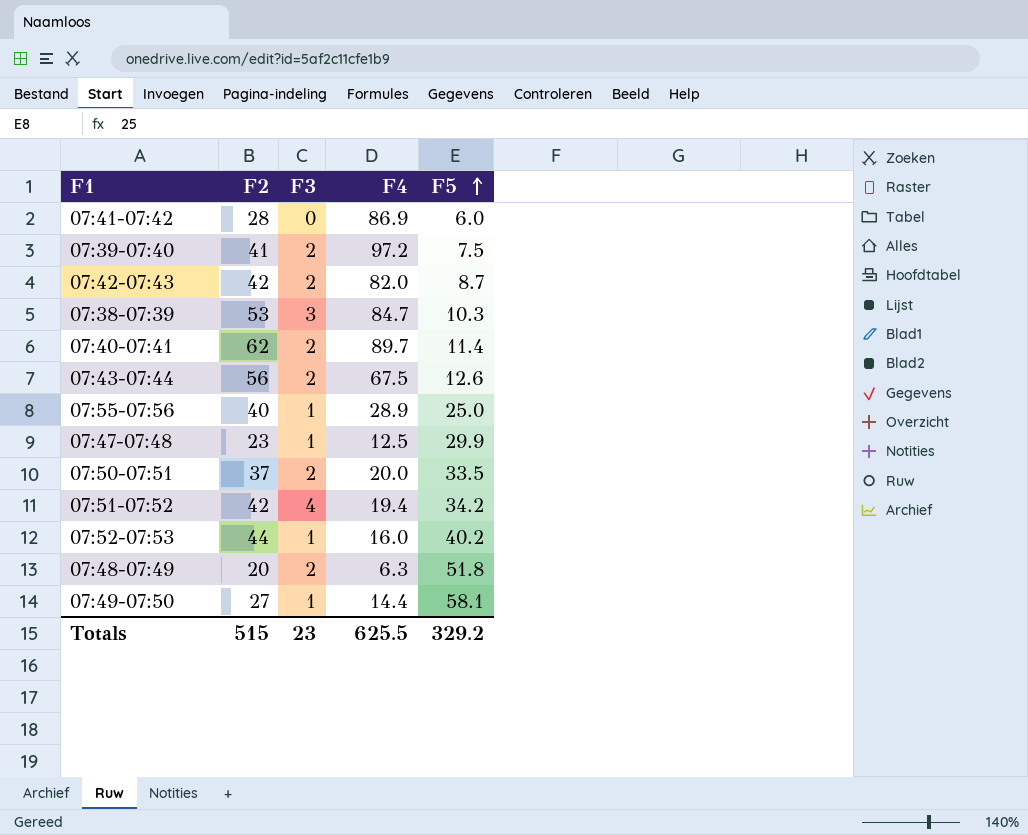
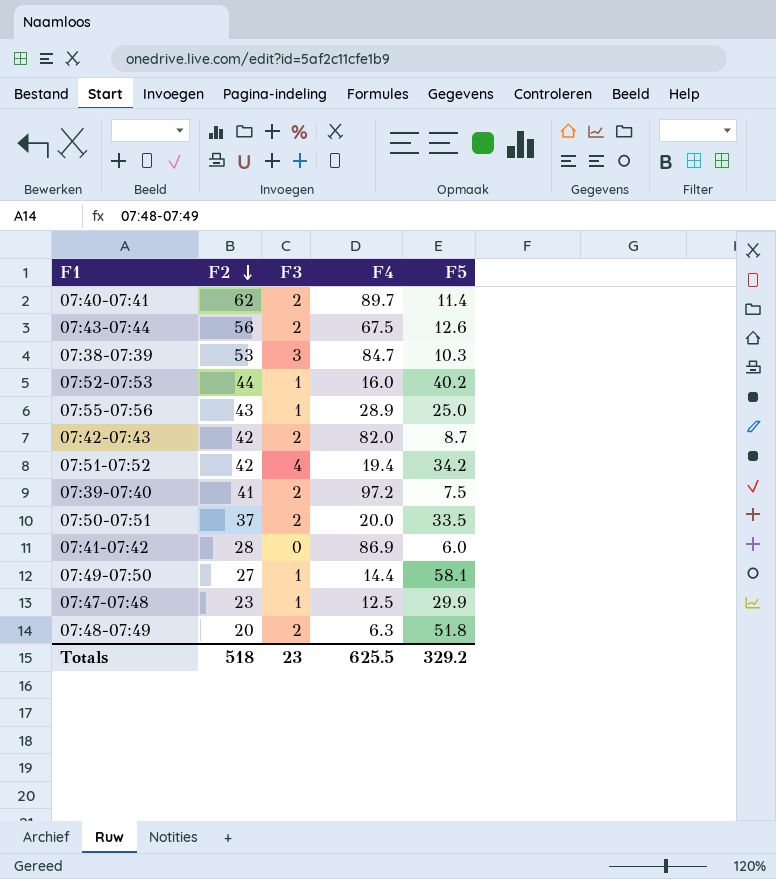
row order: F5 ascending -> F2 descending
07:55-07:56 | F2: 40 -> 43
Totals | F2: 515 -> 518

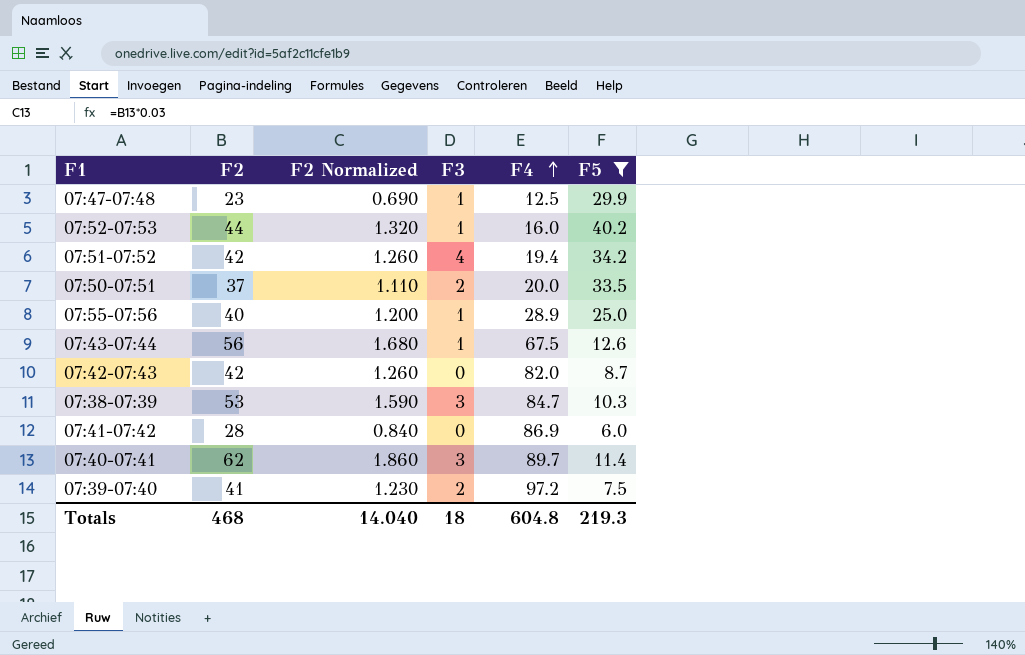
filter: none -> F5 <= 40.2
row order: F2 descending -> F4 ascending
column F2 Normalized | formula: none -> [F2] * 0.03
07:55-07:56 | F2: 43 -> 40
07:43-07:44 | F3: 2 -> 1
07:42-07:43 | F3: 2 -> 0
07:40-07:41 | F3: 2 -> 3
Totals | F2: 518 -> 468
Totals | F3: 23 -> 18
Totals | F4: 625.5 -> 604.8
Totals | F5: 329.2 -> 219.3

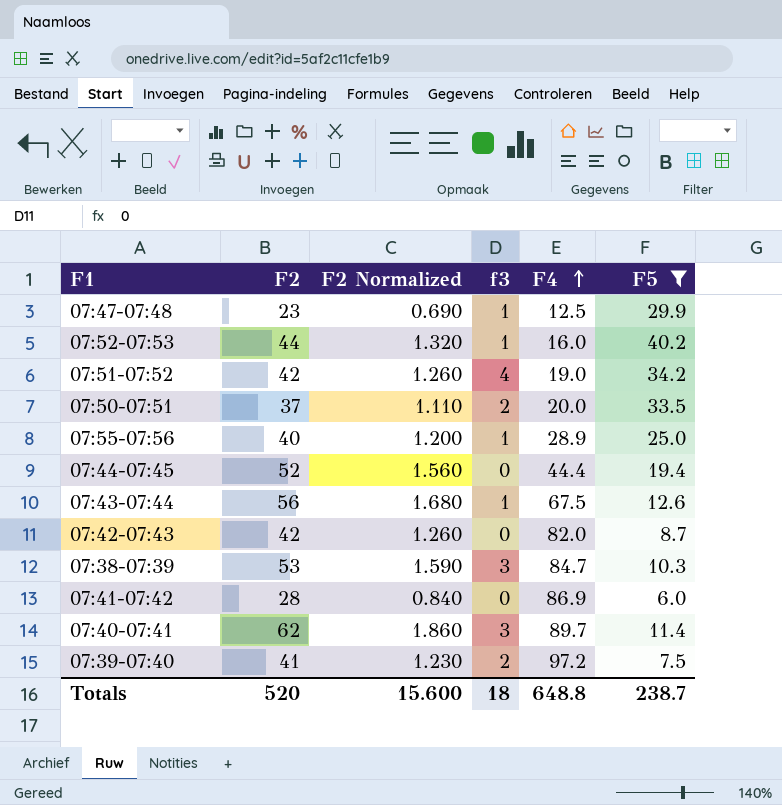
column name: F3 -> f3
07:51-07:52 | F4: 19.4 -> 19.0
row 07:44-07:45: none -> 52 | 1.560 | 0 | 44.4 | 19.4
Totals | F2: 468 -> 520
Totals | F2 Normalized: 14.040 -> 15.600
Totals | F4: 604.8 -> 648.8
Totals | F5: 219.3 -> 238.7

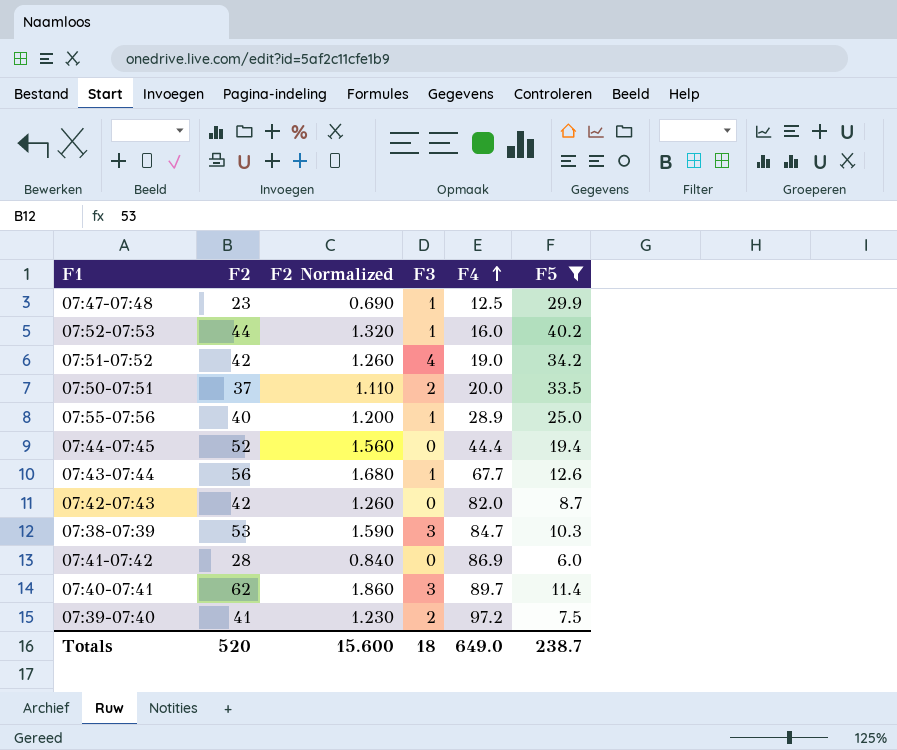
column name: f3 -> F3
07:43-07:44 | F4: 67.5 -> 67.7
Totals | F4: 648.8 -> 649.0

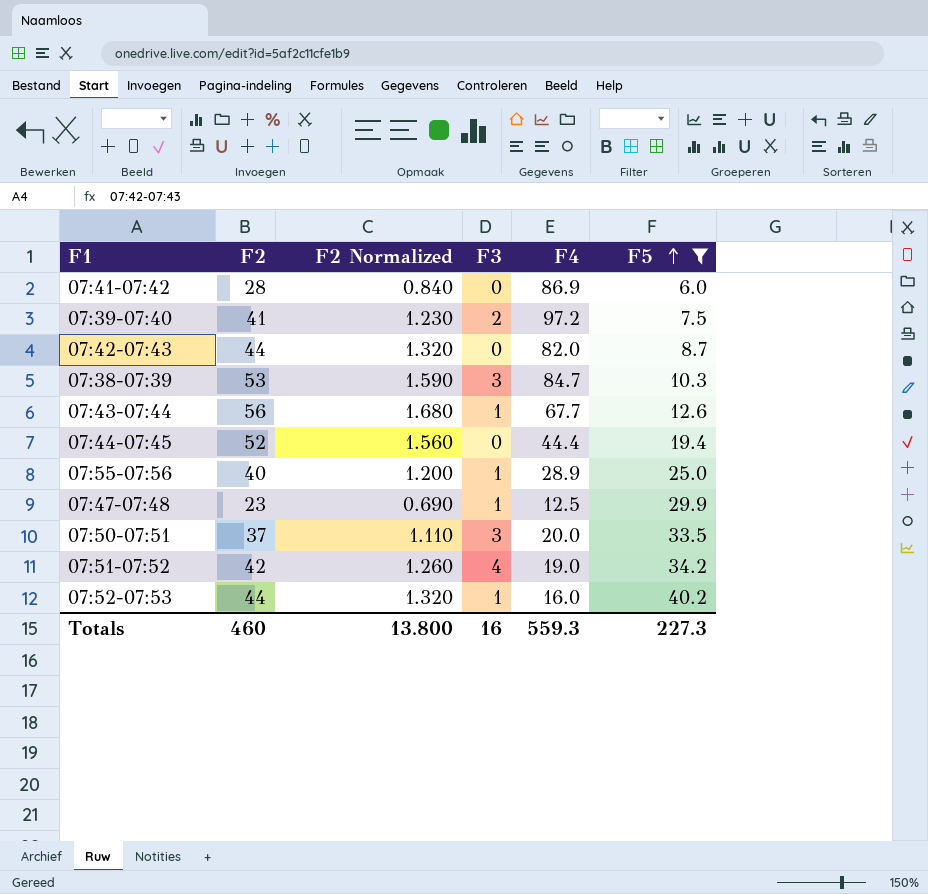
row order: F4 ascending -> F5 ascending
row 07:40-07:41: 62 | 1.860 | 3 | 89.7 | 11.4 -> none
07:42-07:43 | F2: 42 -> 44
07:42-07:43 | F2 Normalized: 1.260 -> 1.320
07:50-07:51 | F3: 2 -> 3
Totals | F2: 520 -> 460
Totals | F2 Normalized: 15.600 -> 13.800
Totals | F3: 18 -> 16
Totals | F4: 649.0 -> 559.3
Totals | F5: 238.7 -> 227.3

